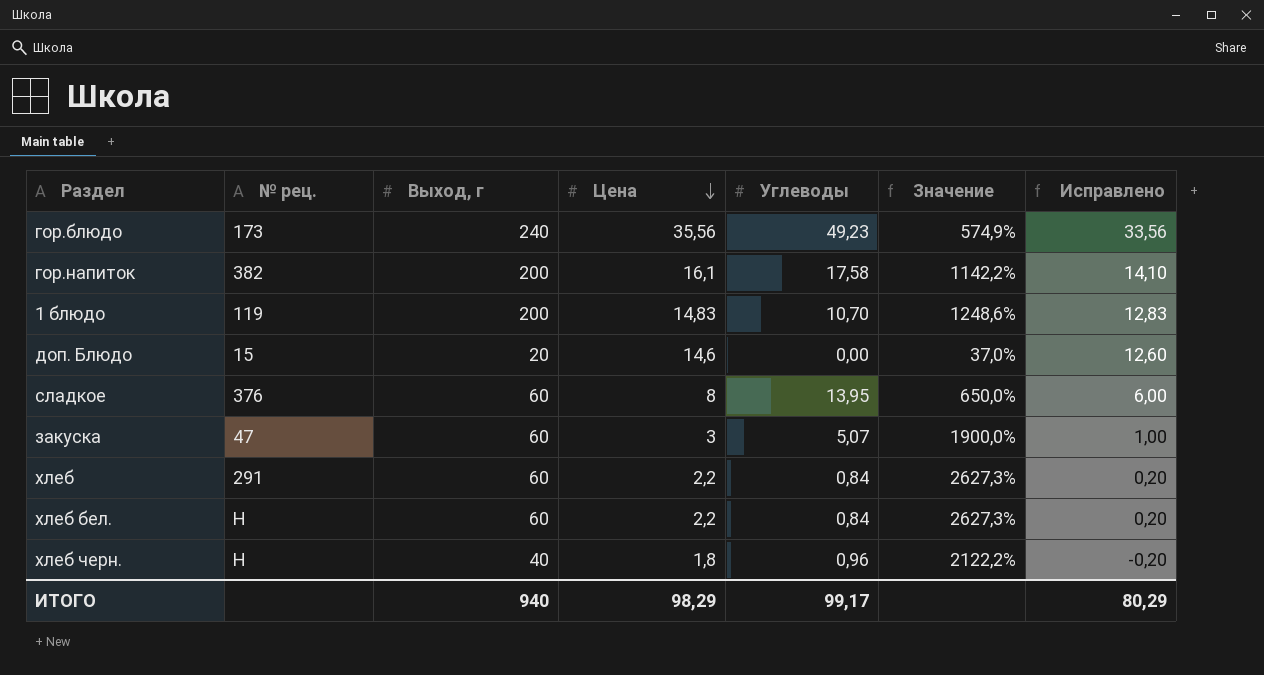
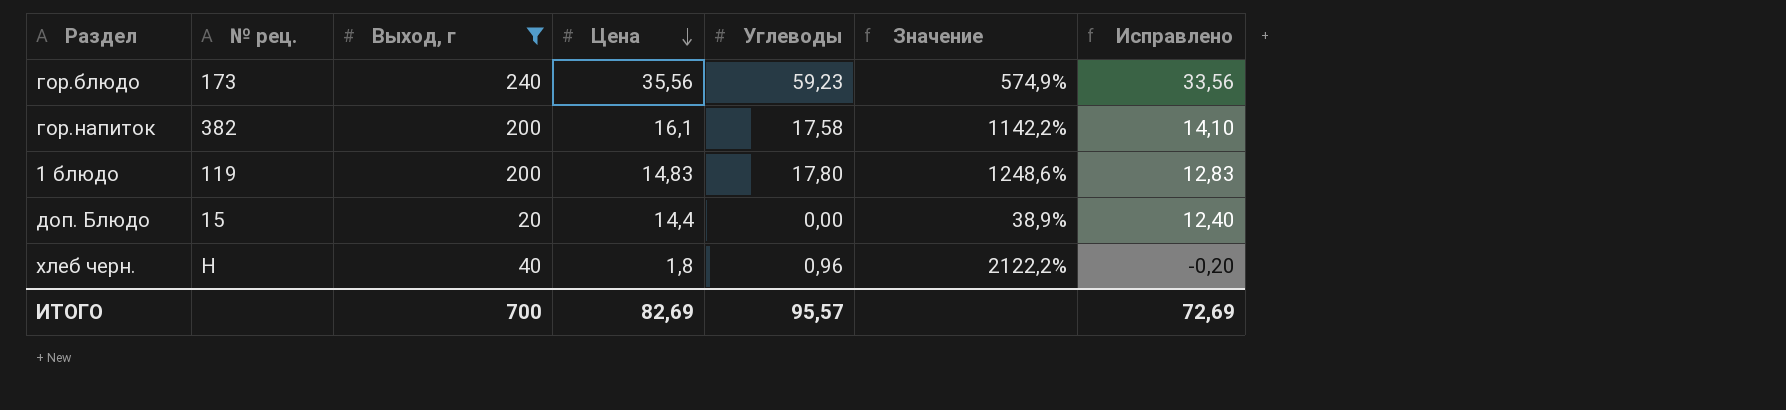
filter: none -> Выход, г != 60
гор.блюдо | Углеводы: 49,23 -> 59,23
1 блюдо | Углеводы: 10,70 -> 17,80
доп. Блюдо | Цена: 14,6 -> 14,4
доп. Блюдо | Значение: 37,0% -> 38,9%
доп. Блюдо | Исправлено: 12,60 -> 12,40
ИТОГО | Выход, г: 940 -> 700
ИТОГО | Цена: 98,29 -> 82,69
ИТОГО | Углеводы: 99,17 -> 95,57
ИТОГО | Исправлено: 80,29 -> 72,69

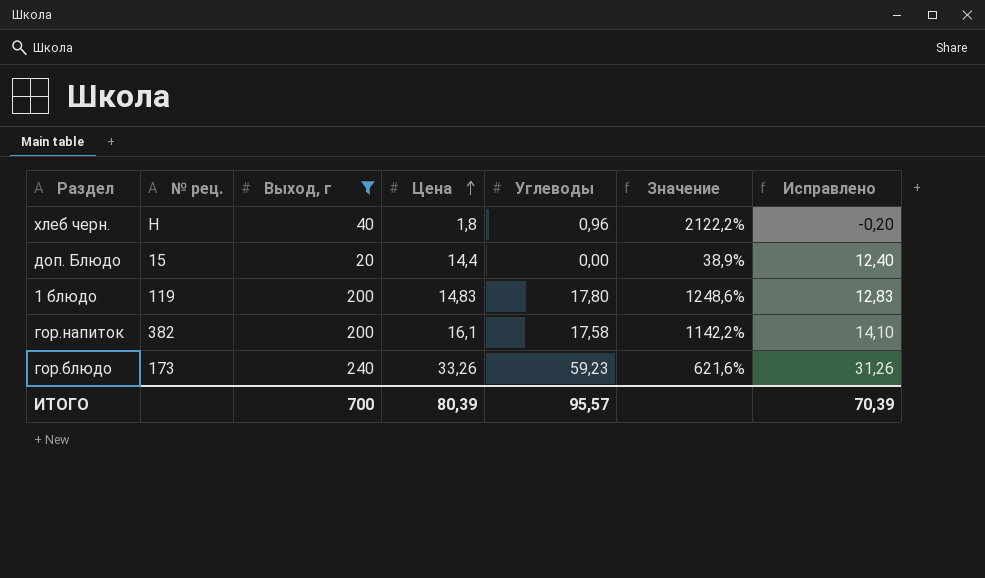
row order: Цена descending -> Цена ascending
гор.блюдо | Цена: 35,56 -> 33,26
гор.блюдо | Значение: 574,9% -> 621,6%
гор.блюдо | Исправлено: 33,56 -> 31,26
ИТОГО | Цена: 82,69 -> 80,39
ИТОГО | Исправлено: 72,69 -> 70,39

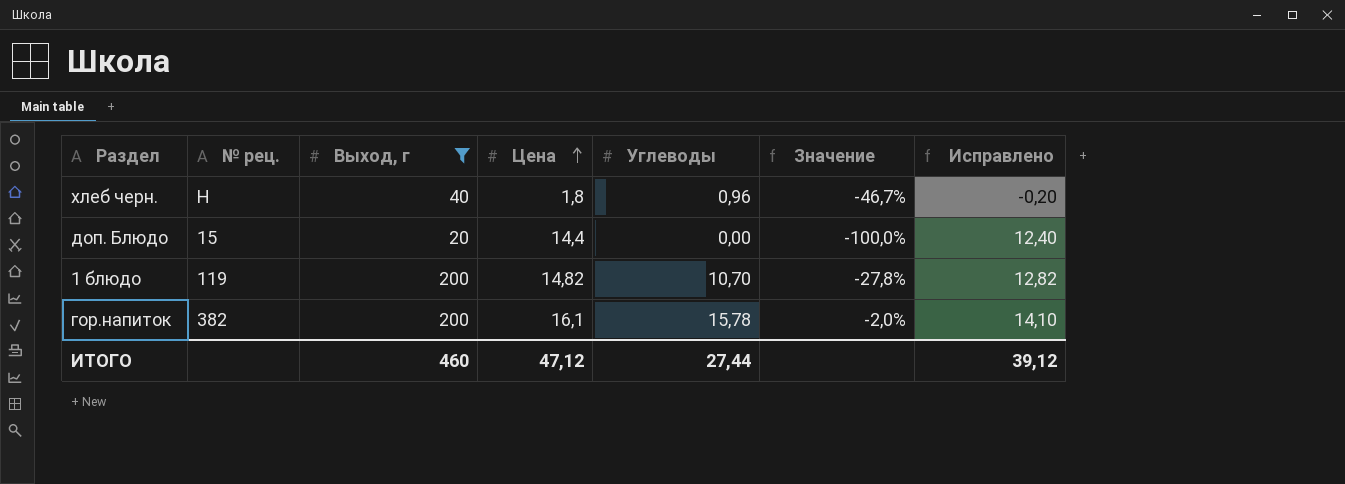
column Значение | formula: ([Выход, г] - [Цена]) / [Цена] -> ([Углеводы] - [Цена]) / [Цена]
row гор.блюдо: 173 | 240 | 33,26 | 59,23 | 621,6% | 31,26 -> none
1 блюдо | Цена: 14,83 -> 14,82
1 блюдо | Углеводы: 17,80 -> 10,70
1 блюдо | Исправлено: 12,83 -> 12,82
гор.напиток | Углеводы: 17,58 -> 15,78
ИТОГО | Выход, г: 700 -> 460
ИТОГО | Цена: 80,39 -> 47,12
ИТОГО | Углеводы: 95,57 -> 27,44
ИТОГО | Исправлено: 70,39 -> 39,12

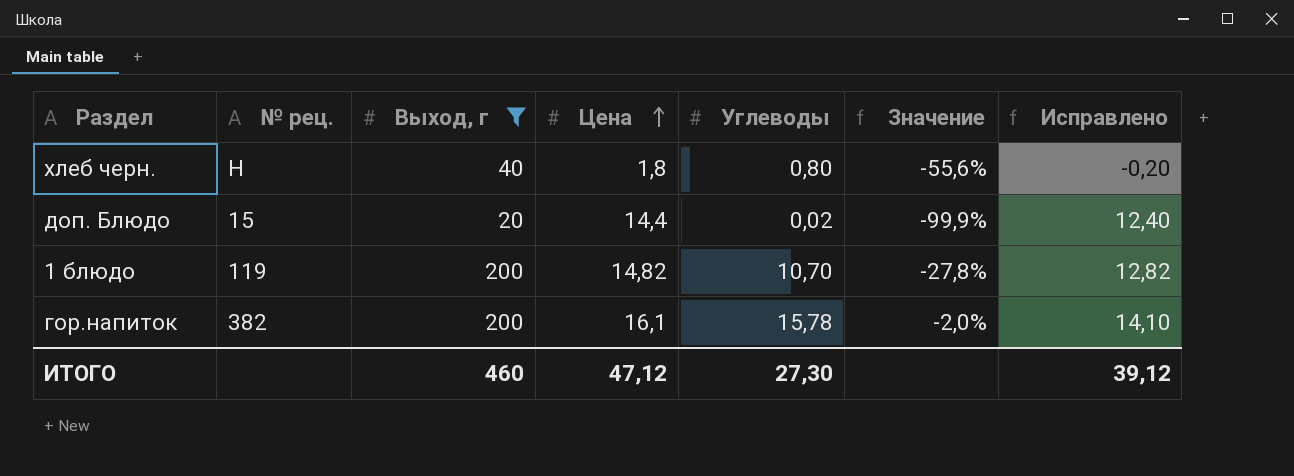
хлеб черн. | Углеводы: 0,96 -> 0,80
хлеб черн. | Значение: -46,7% -> -55,6%
доп. Блюдо | Углеводы: 0,00 -> 0,02
доп. Блюдо | Значение: -100,0% -> -99,9%
ИТОГО | Углеводы: 27,44 -> 27,30

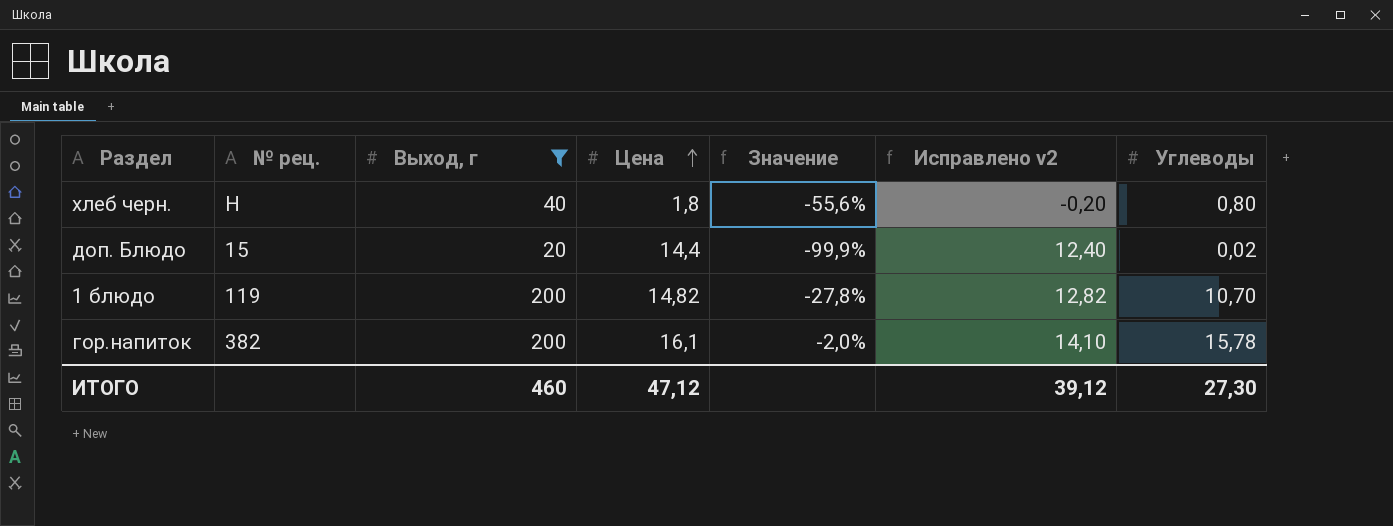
column name: Исправлено -> Исправлено v2
column Углеводы | position: 5 -> 7

